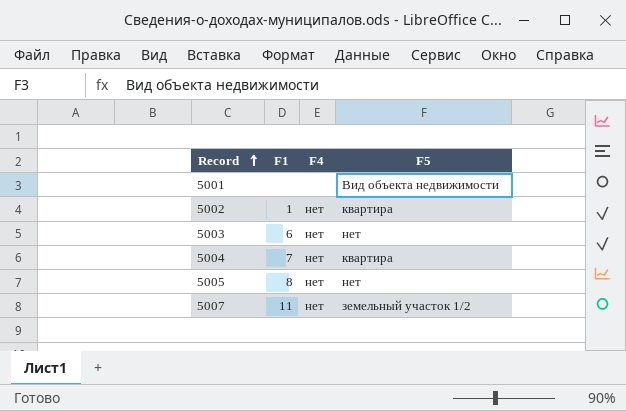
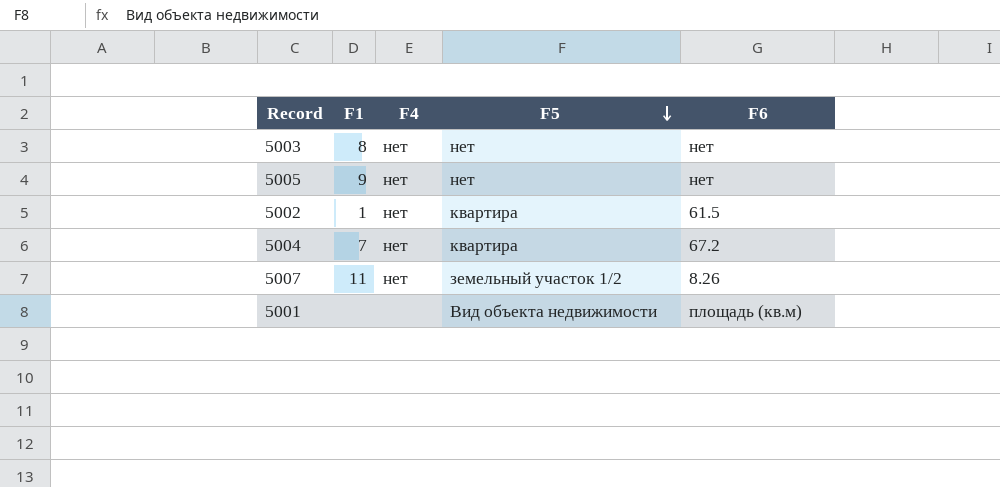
row order: Record ascending -> F5 descending
column F6 | position: none -> 5
5003 | F1: 6 -> 8
5005 | F1: 8 -> 9

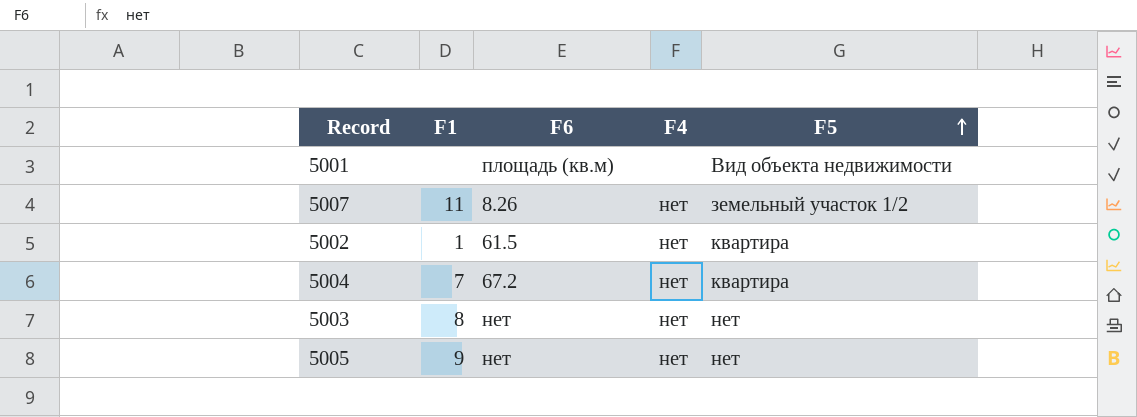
row order: F5 descending -> F5 ascending
column F6 | position: 5 -> 3

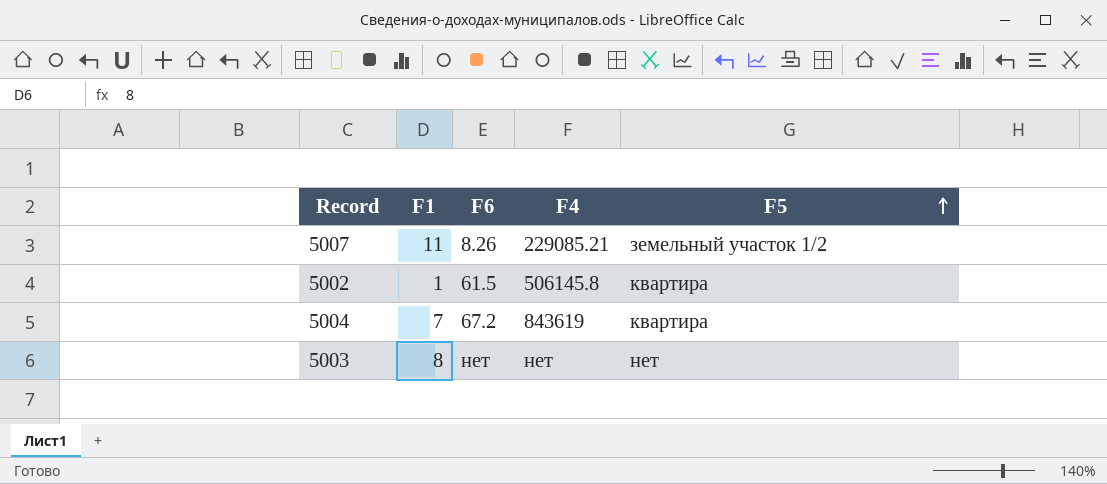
row 5001: none | площадь (кв.м) | none | Вид объекта недвижимости -> none
row 5005: 9 | нет | нет | нет -> none
5007 | F4: нет -> 229085.21
5002 | F4: нет -> 506145.8
5004 | F4: нет -> 843619

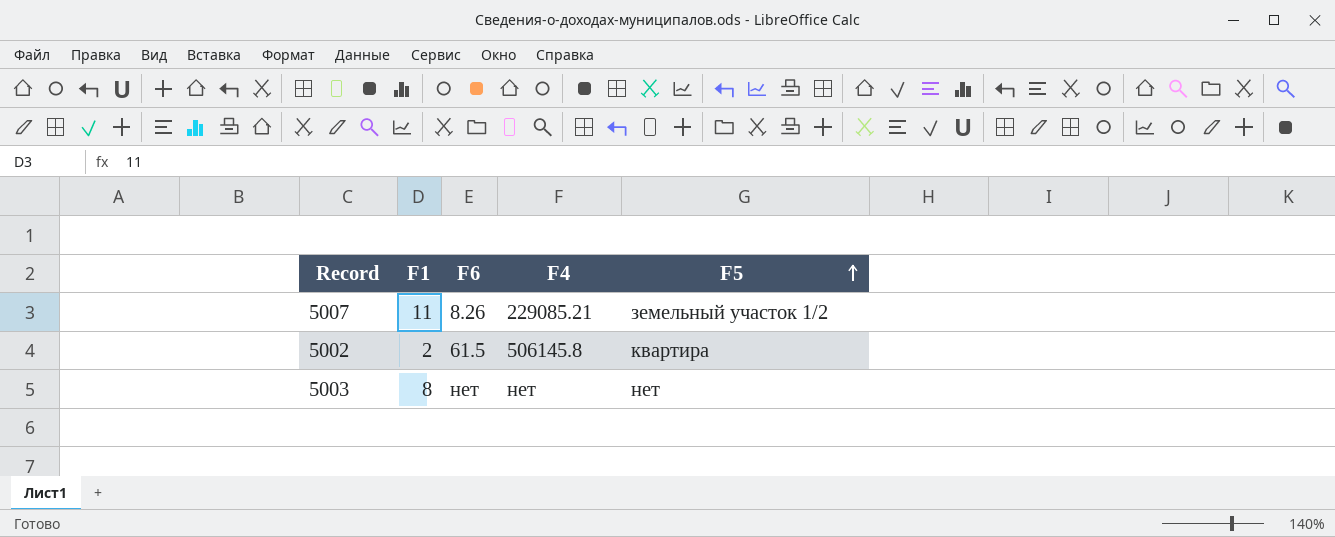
row 5004: 7 | 67.2 | 843619 | квартира -> none
5002 | F1: 1 -> 2

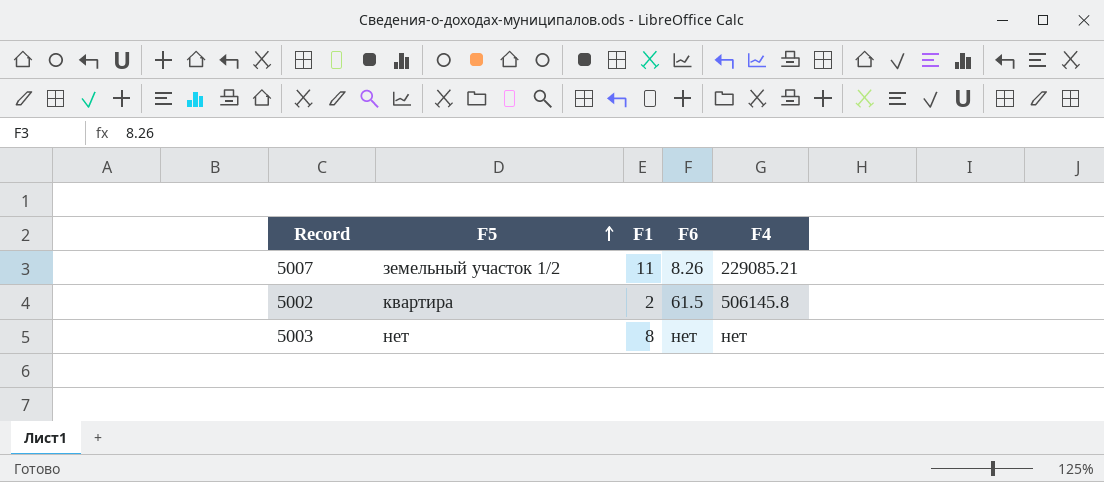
column F5 | position: 5 -> 2

